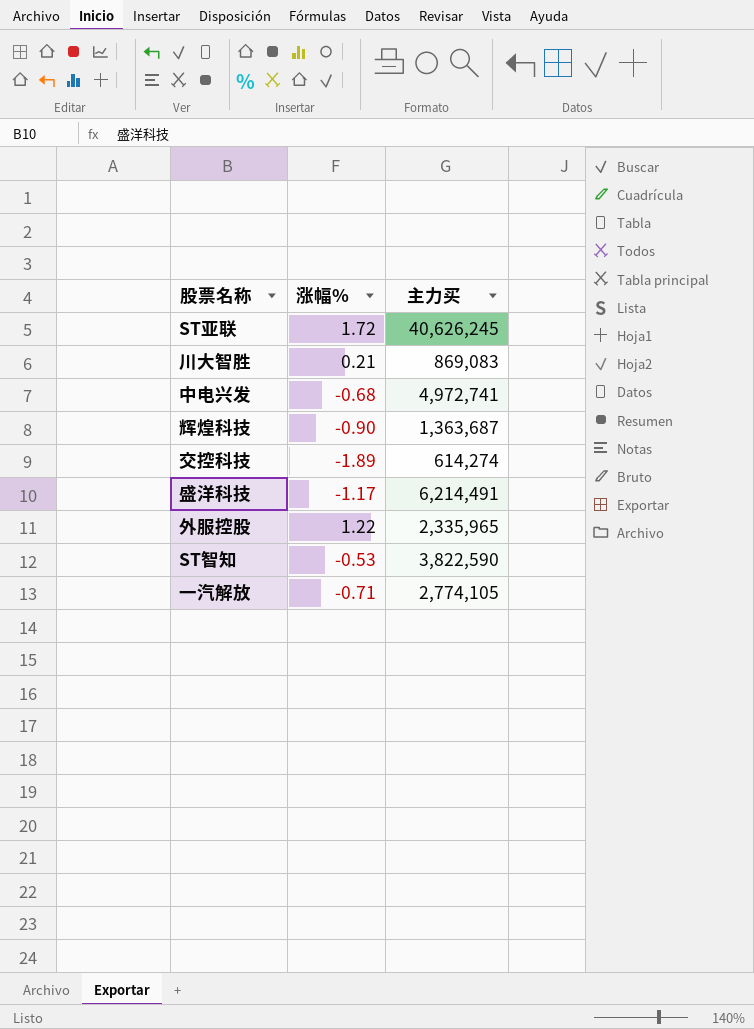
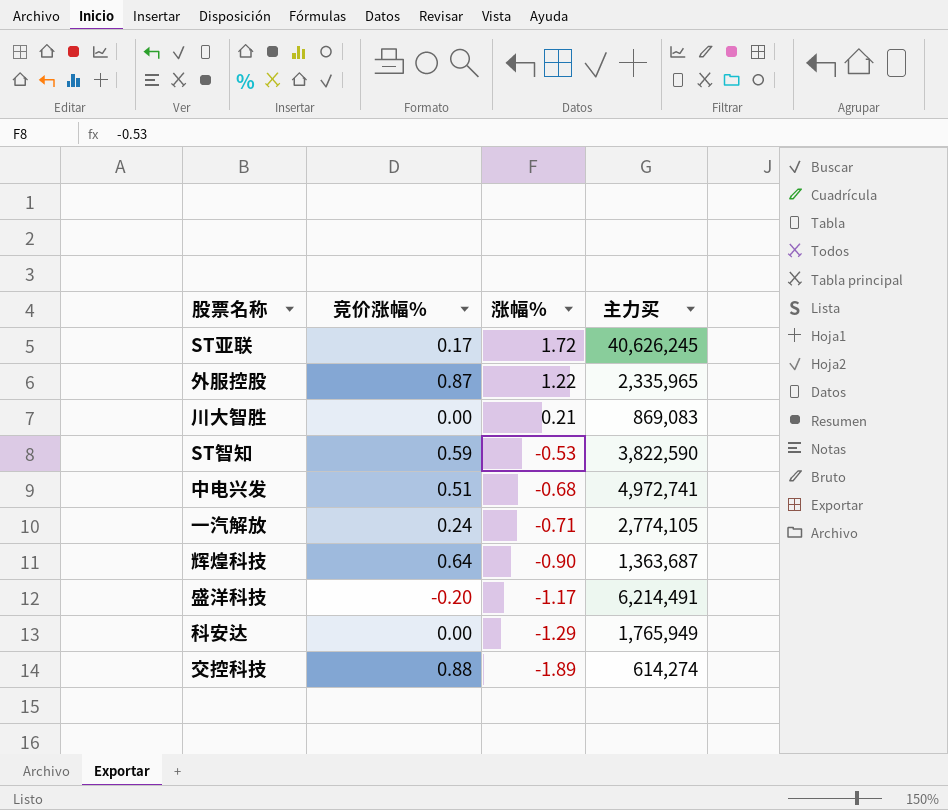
row order: none -> 涨幅% descending
column 竞价涨幅% | position: none -> 2
row 科安达: none -> 0.00 | -1.29 | 1,765,949

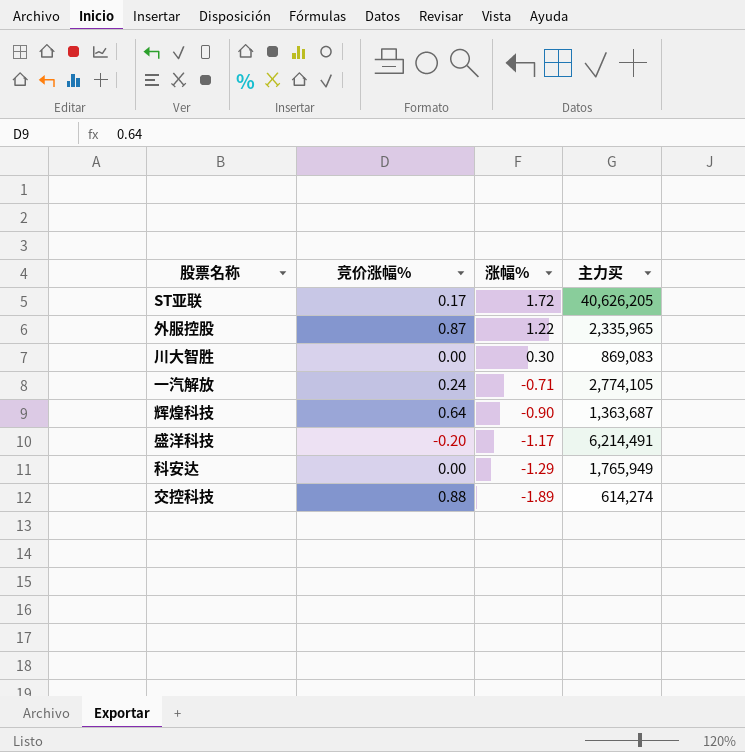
row ST智知: 0.59 | -0.53 | 3,822,590 -> none
row 中电兴发: 0.51 | -0.68 | 4,972,741 -> none
ST亚联 | 主力买: 40,626,245 -> 40,626,205
川大智胜 | 涨幅%: 0.21 -> 0.30

